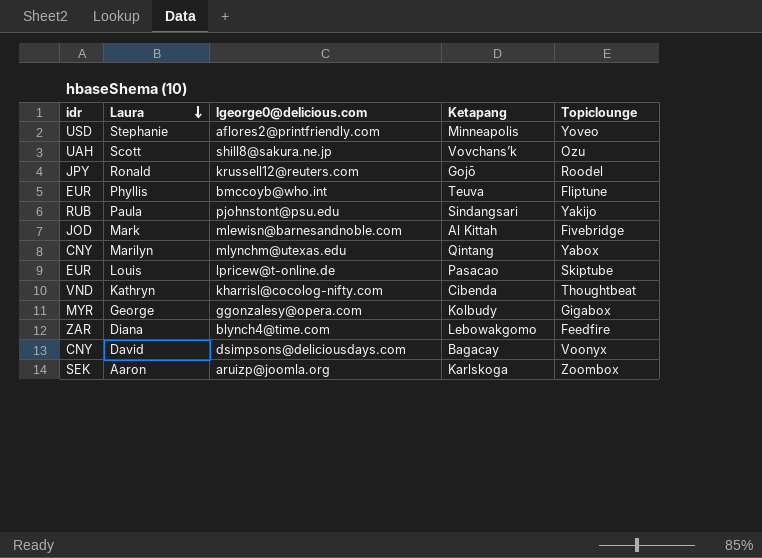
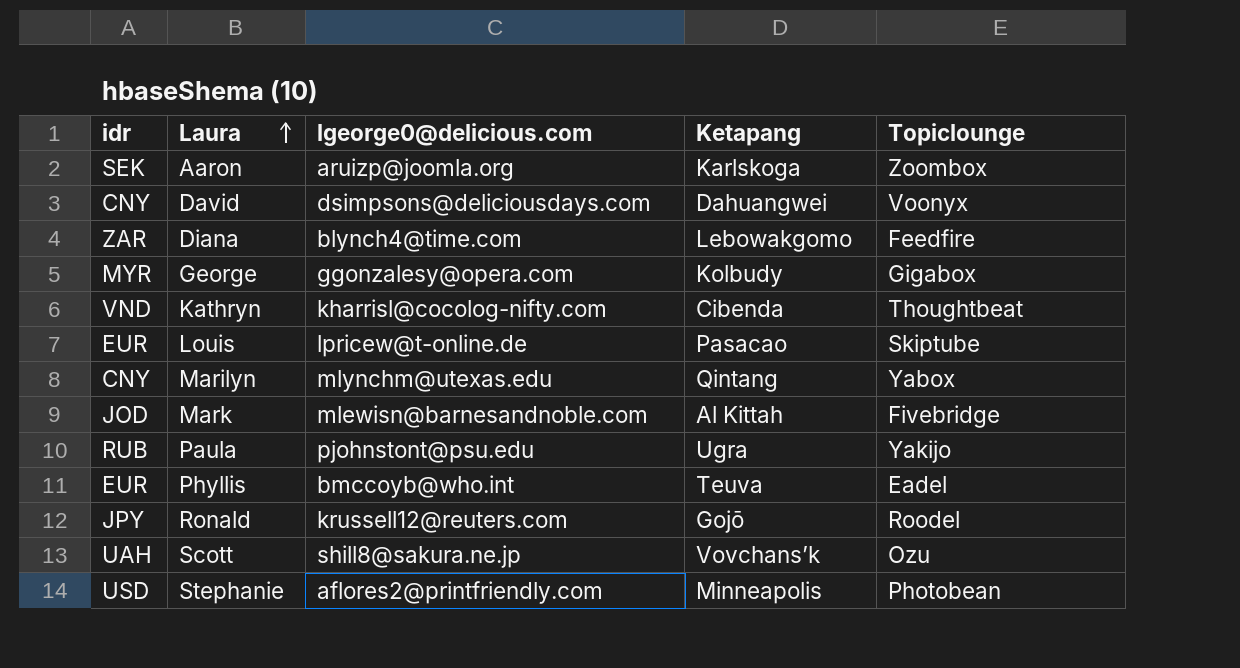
row order: Laura descending -> Laura ascending
David | Ketapang: Bagacay -> Dahuangwei
Paula | Ketapang: Sindangsari -> Ugra
Phyllis | Topiclounge: Fliptune -> Eadel
Stephanie | Topiclounge: Yoveo -> Photobean

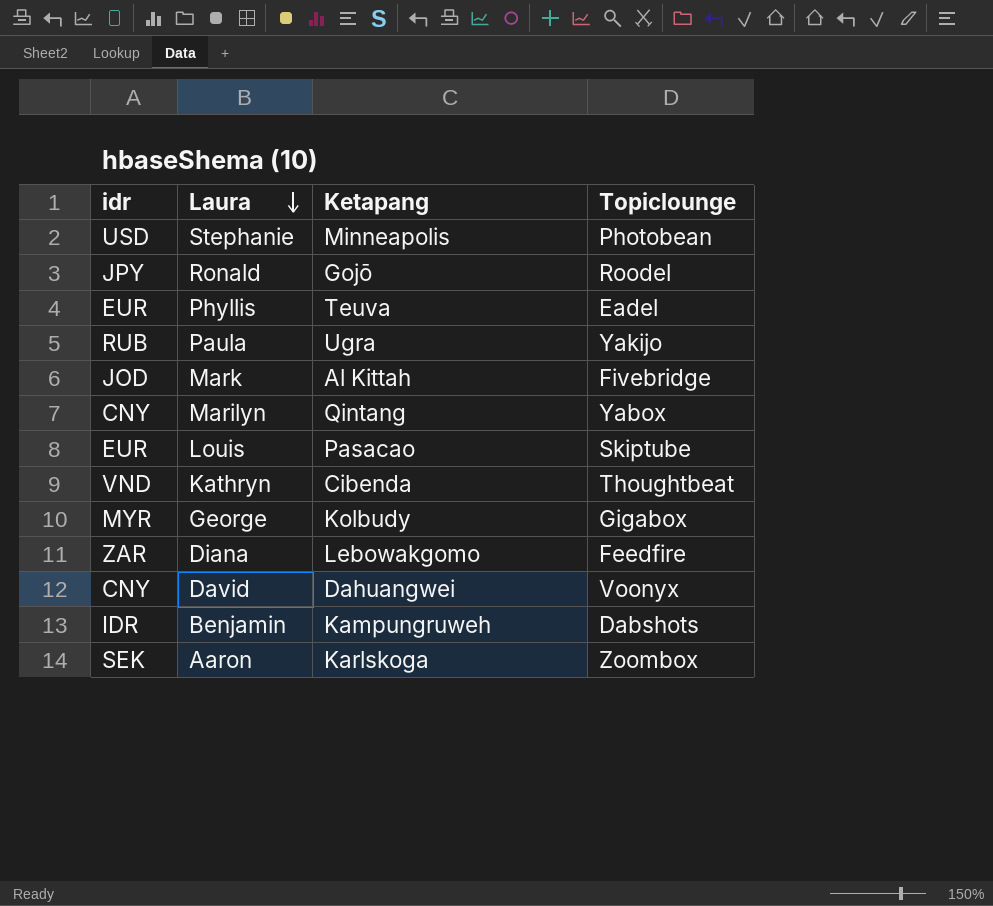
row order: Laura ascending -> Laura descending
column lgeorge0@delicious.com | position: 3 -> none
row Scott: UAH | shill8@sakura.ne.jp | Vovchans’k | Ozu -> none
row Benjamin: none -> IDR | Kampungruweh | Dabshots

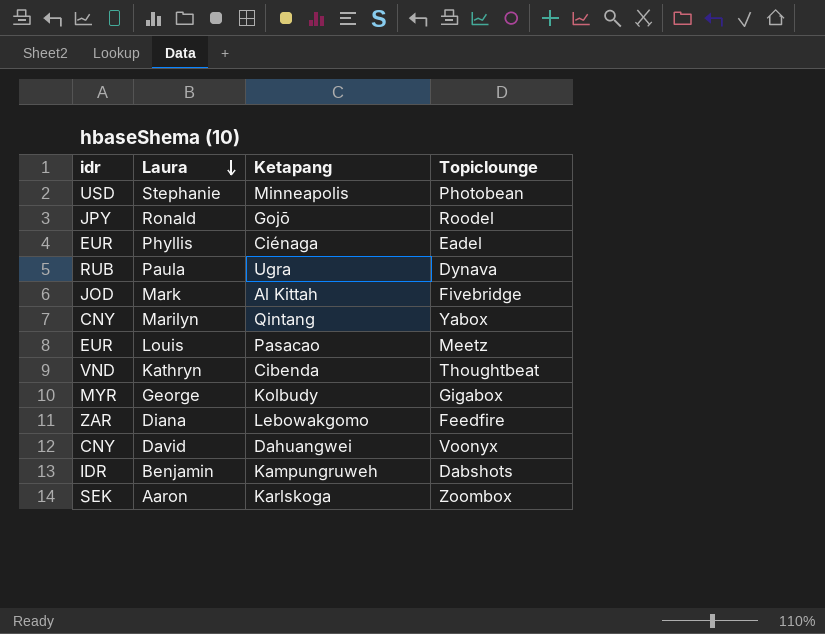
Phyllis | Ketapang: Teuva -> Ciénaga
Paula | Topiclounge: Yakijo -> Dynava
Louis | Topiclounge: Skiptube -> Meetz

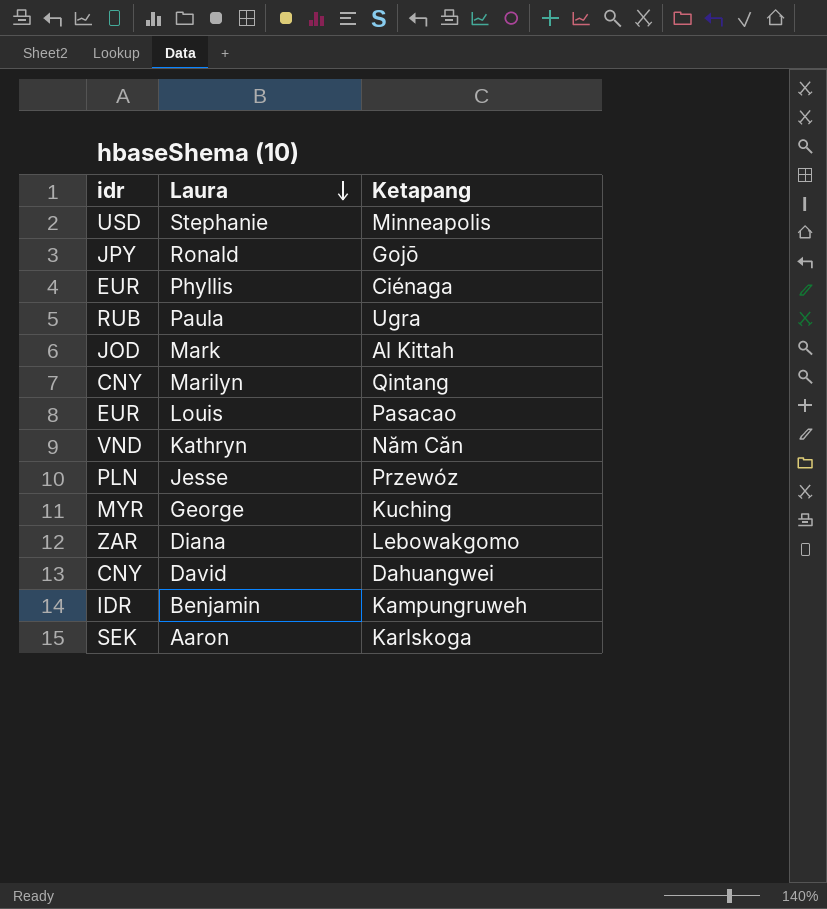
column Topiclounge | position: 4 -> none
Kathryn | Ketapang: Cibenda -> Năm Căn
row Jesse: none -> PLN | Przewóz
George | Ketapang: Kolbudy -> Kuching

